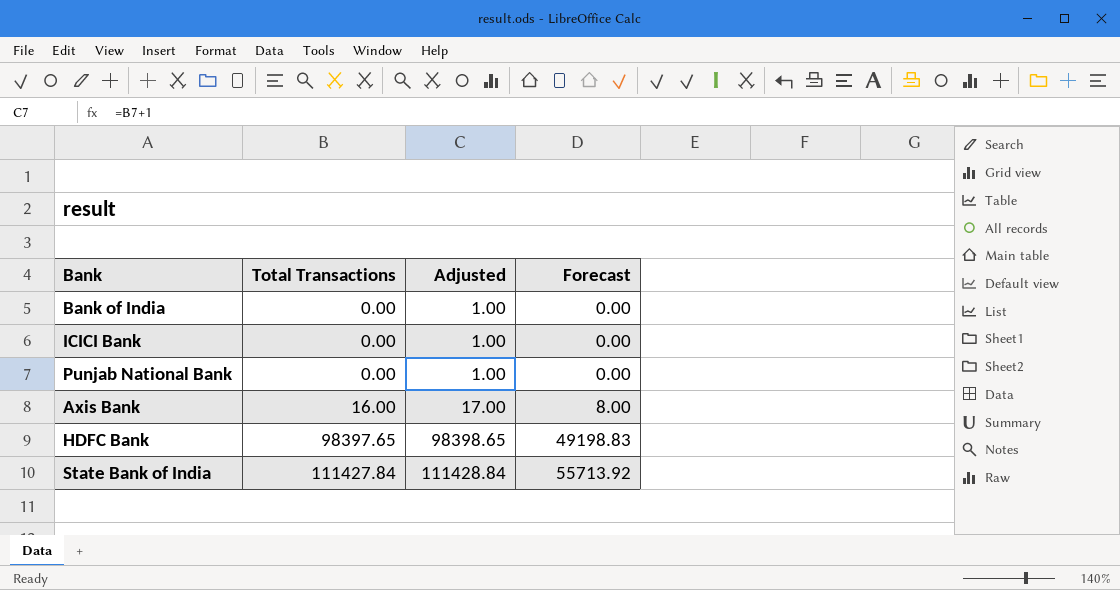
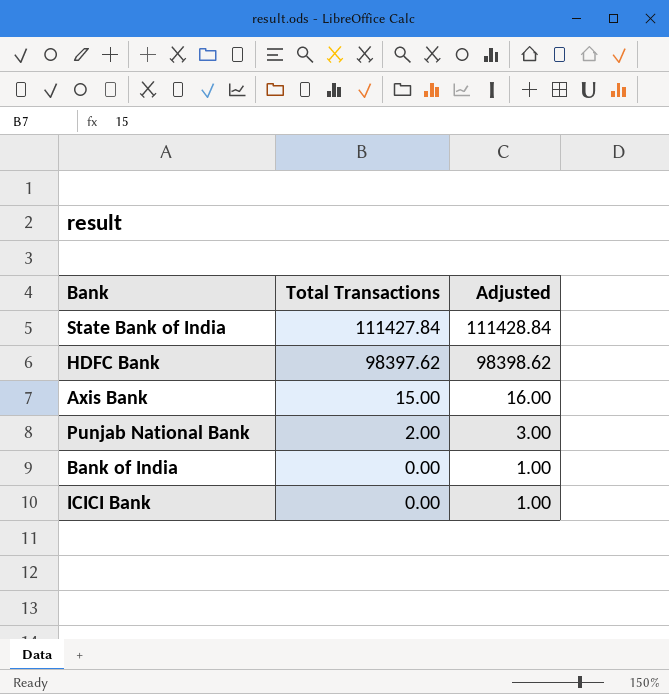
row order: Total Transactions ascending -> Total Transactions descending
column Forecast | formula: [Total Transactions] * 0.5 -> none
HDFC Bank | Total Transactions: 98397.65 -> 98397.62
HDFC Bank | Adjusted: 98398.65 -> 98398.62
Axis Bank | Total Transactions: 16.00 -> 15.00
Axis Bank | Adjusted: 17.00 -> 16.00
Punjab National Bank | Total Transactions: 0.00 -> 2.00
Punjab National Bank | Adjusted: 1.00 -> 3.00

